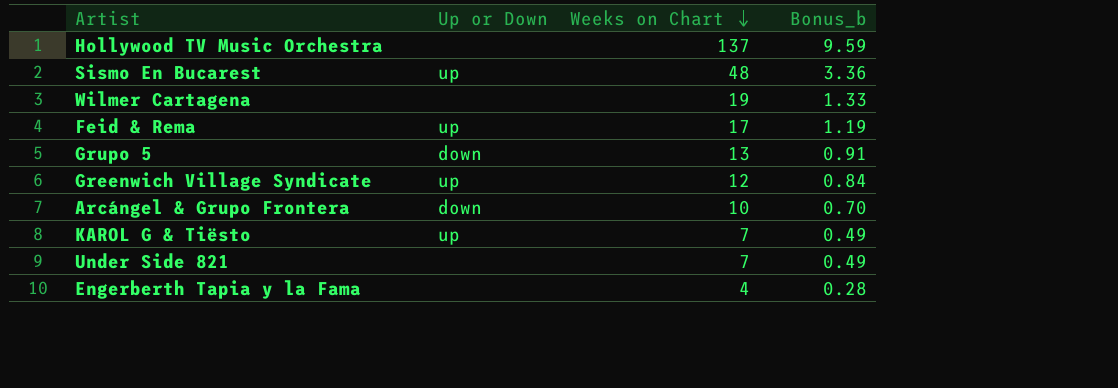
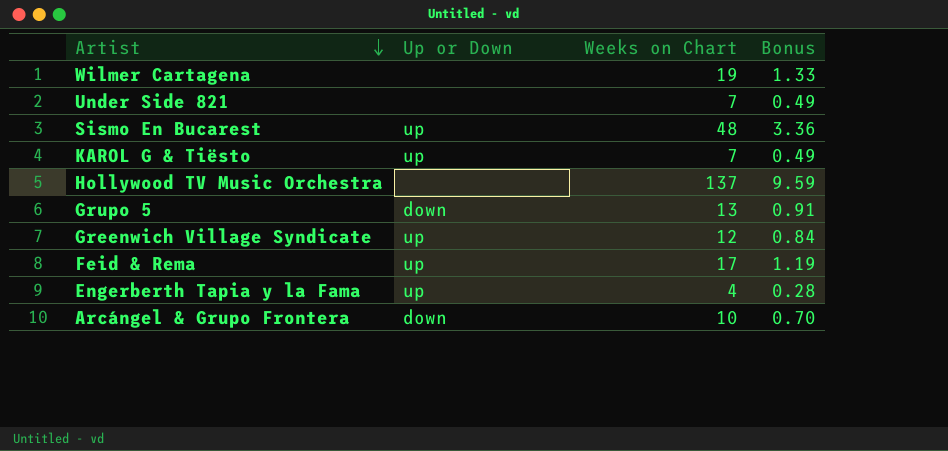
row order: Weeks on Chart descending -> Artist descending
column name: Bonus_b -> Bonus
Engerberth Tapia y la Fama | Up or Down: none -> up

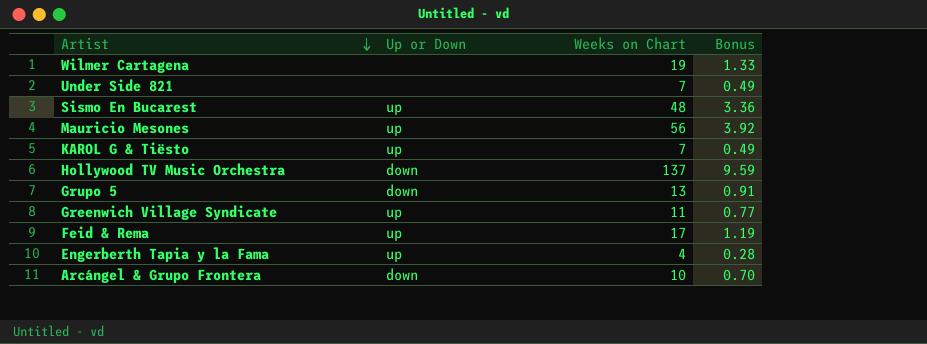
row Mauricio Mesones: none -> up | 56 | 3.92
Hollywood TV Music Orchestra | Up or Down: none -> down
Greenwich Village Syndicate | Weeks on Chart: 12 -> 11
Greenwich Village Syndicate | Bonus: 0.84 -> 0.77

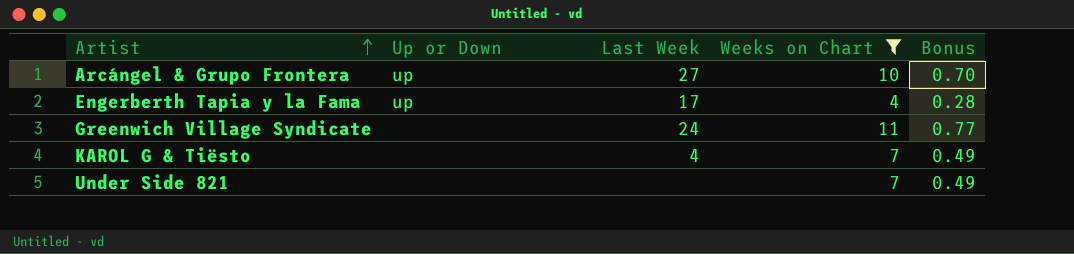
filter: none -> Weeks on Chart <= 11
row order: Artist descending -> Artist ascending
column Last Week | position: none -> 3
Arcángel & Grupo Frontera | Up or Down: down -> up
Greenwich Village Syndicate | Up or Down: up -> none
KAROL G & Tiësto | Up or Down: up -> none

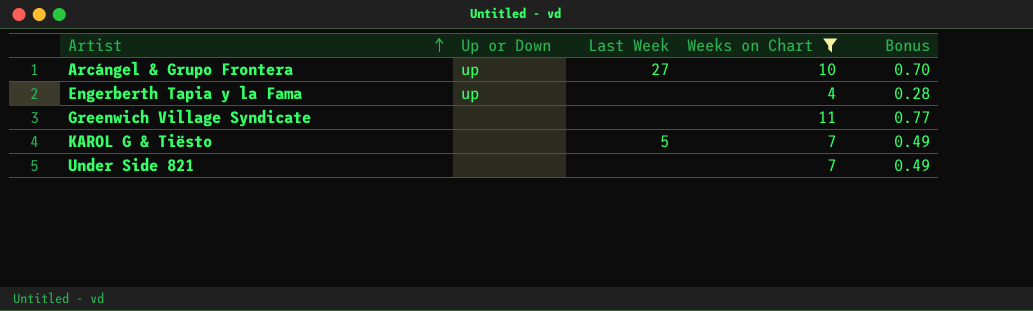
Engerberth Tapia y la Fama | Last Week: 17 -> none
Greenwich Village Syndicate | Last Week: 24 -> none
KAROL G & Tiësto | Last Week: 4 -> 5

